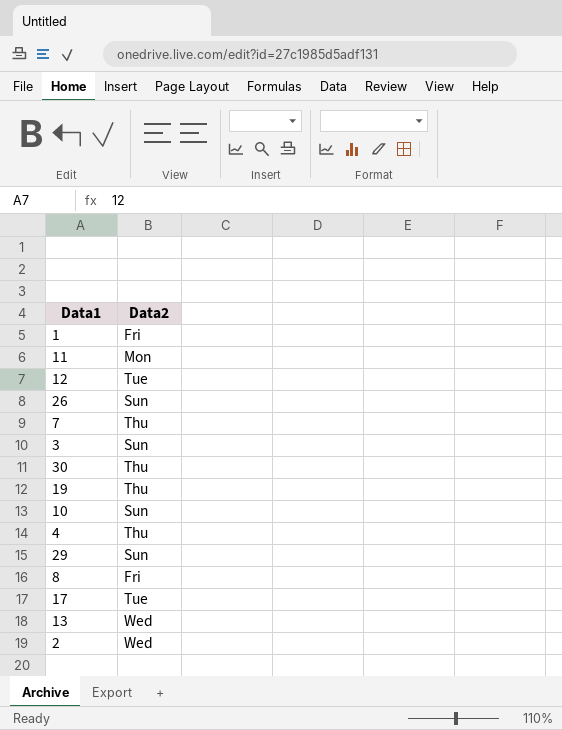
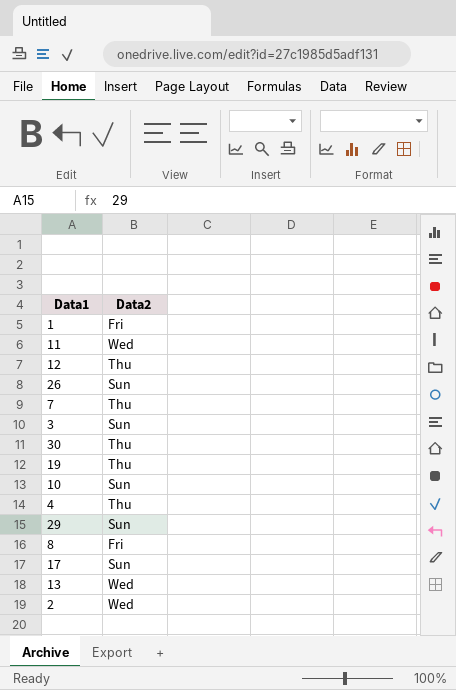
11 | Data2: Mon -> Wed
12 | Data2: Tue -> Thu
17 | Data2: Tue -> Sun

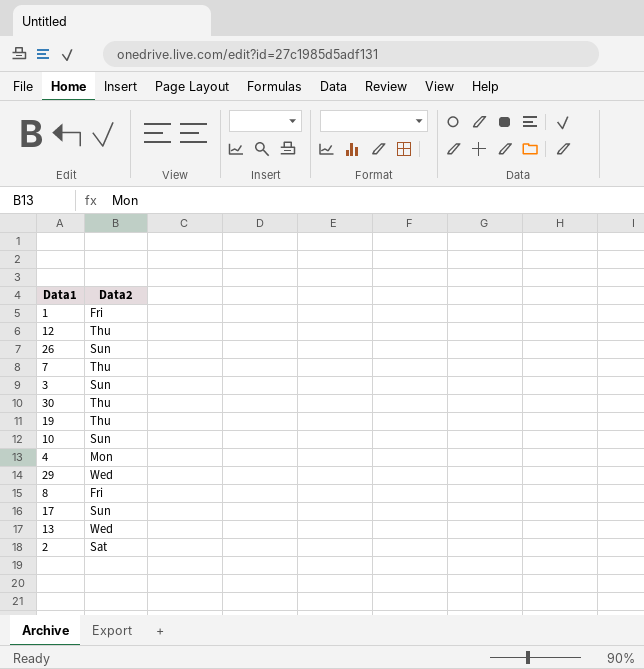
row 11: Wed -> none
4 | Data2: Thu -> Mon
29 | Data2: Sun -> Wed
2 | Data2: Wed -> Sat

